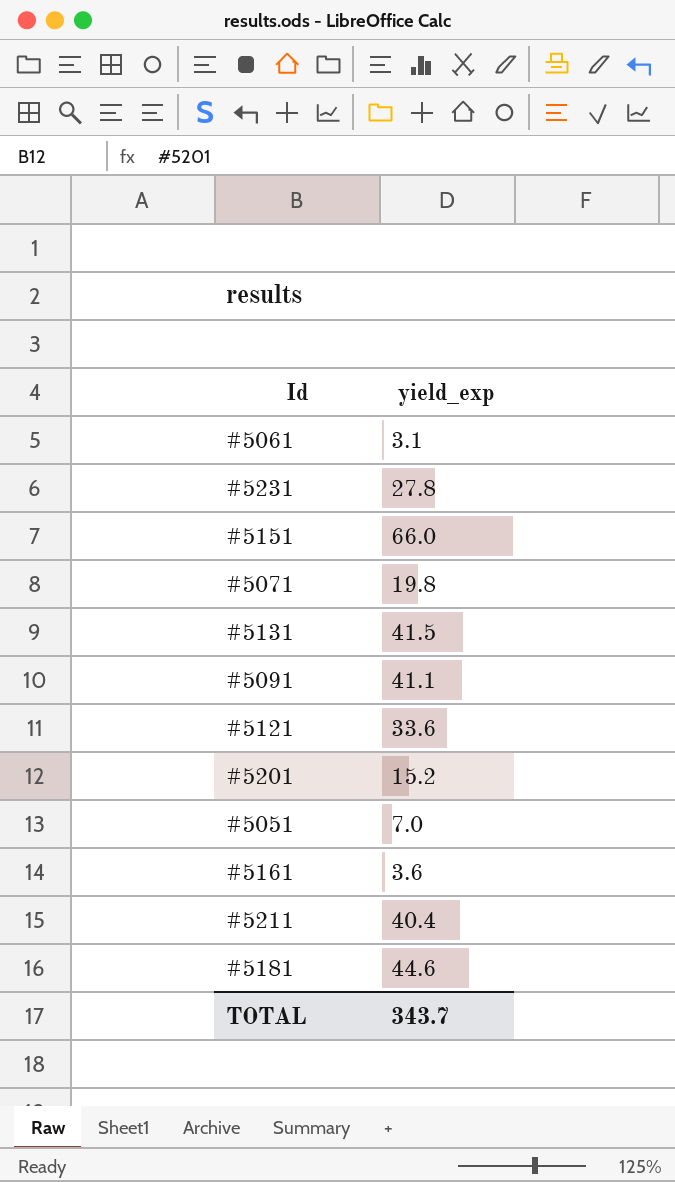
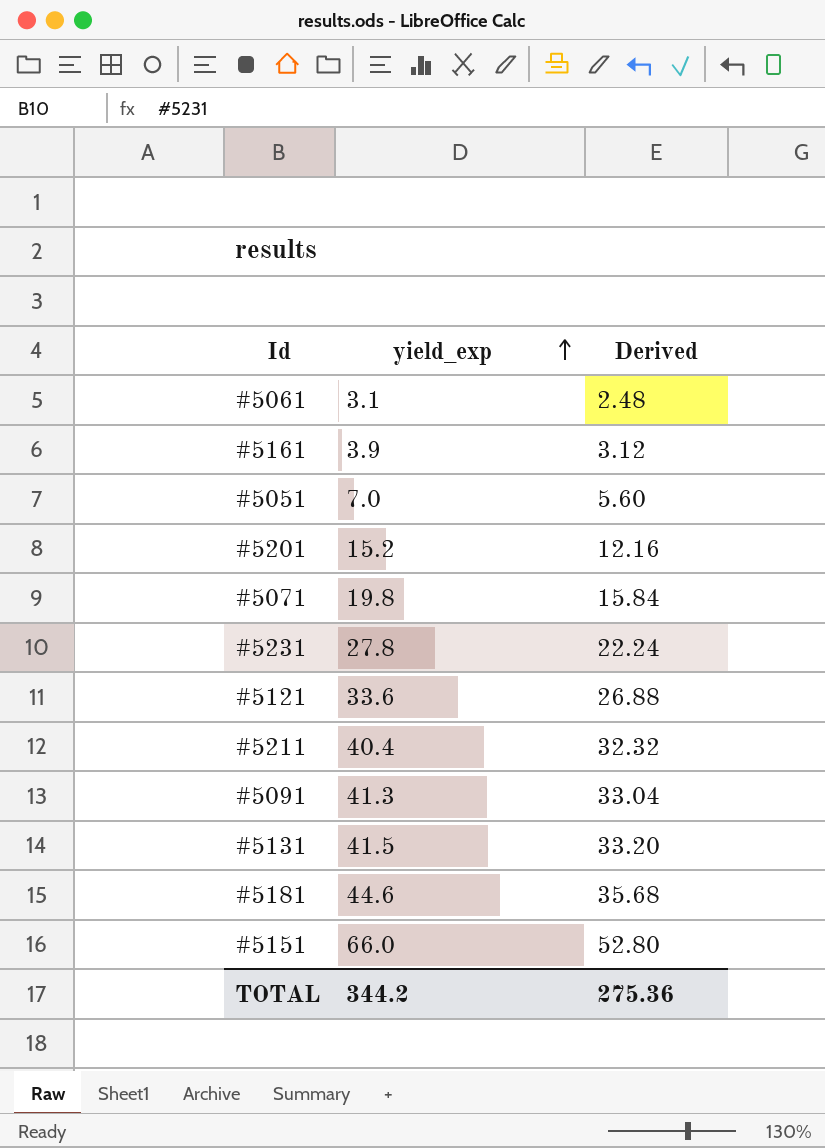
row order: none -> yield_exp ascending
column Derived | formula: none -> [yield_exp] * 0.8
#5161 | yield_exp: 3.6 -> 3.9
#5091 | yield_exp: 41.1 -> 41.3
TOTAL | yield_exp: 343.7 -> 344.2

